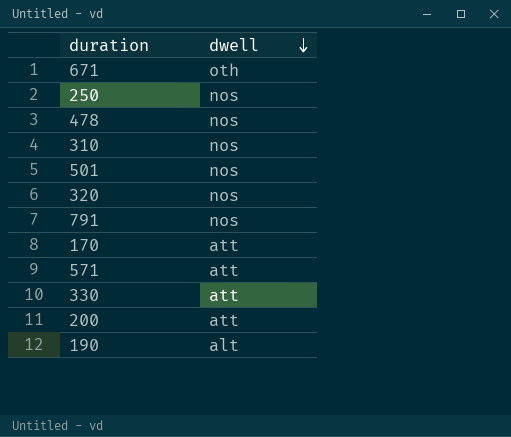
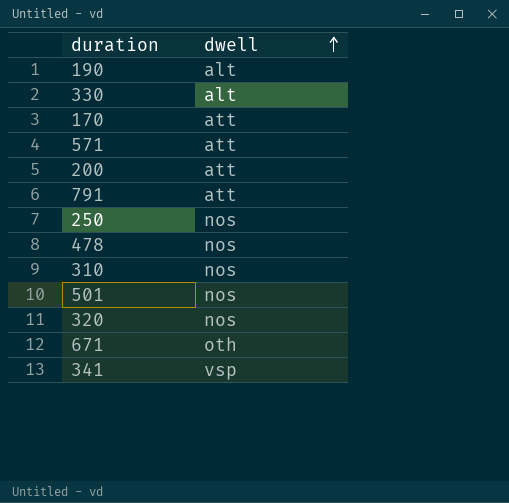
row order: dwell descending -> dwell ascending
330 | dwell: att -> alt
791 | dwell: nos -> att
row 341: none -> vsp

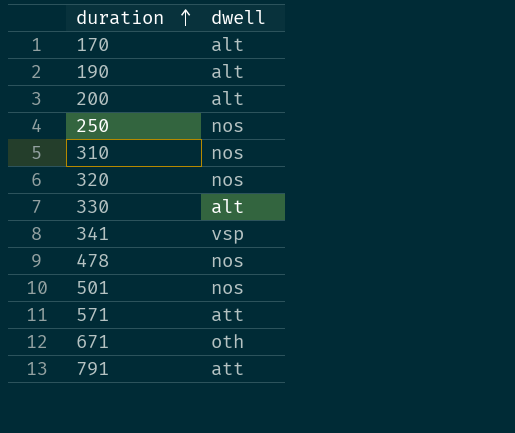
row order: dwell ascending -> duration ascending
170 | dwell: att -> alt
200 | dwell: att -> alt

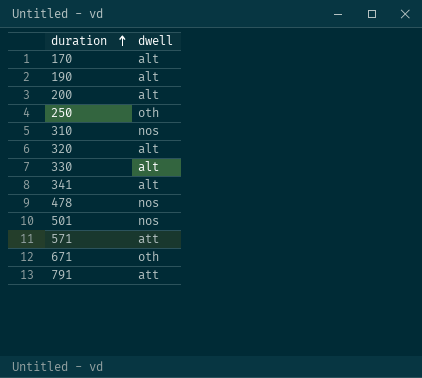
250 | dwell: nos -> oth
320 | dwell: nos -> alt
341 | dwell: vsp -> alt

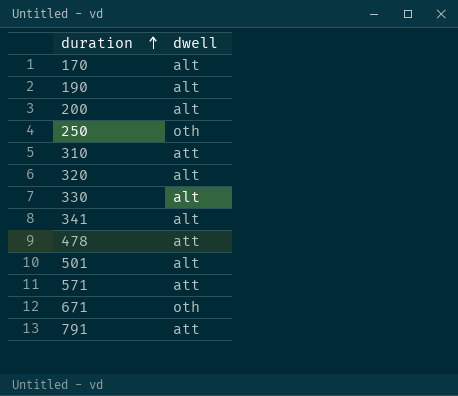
310 | dwell: nos -> att
478 | dwell: nos -> att
501 | dwell: nos -> alt

